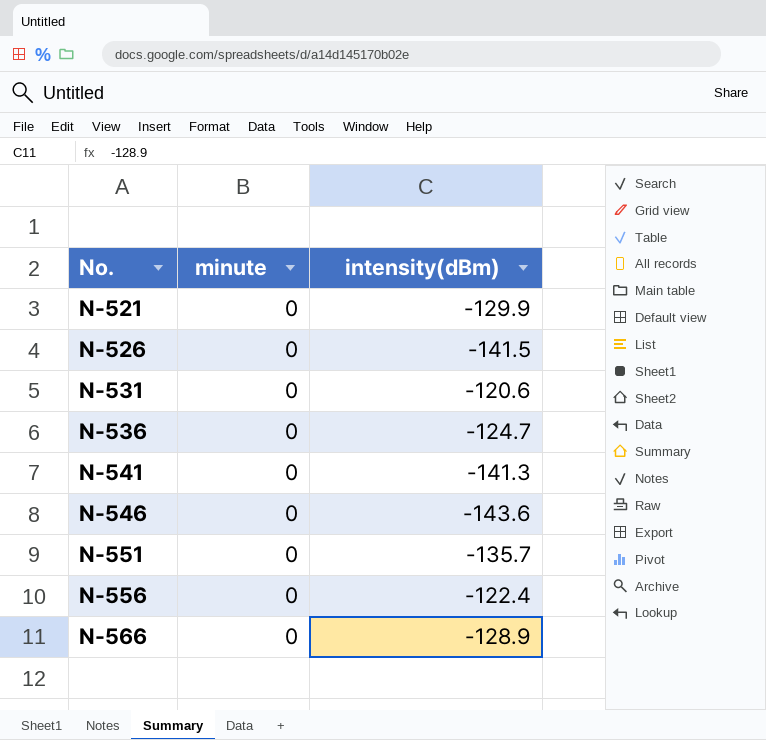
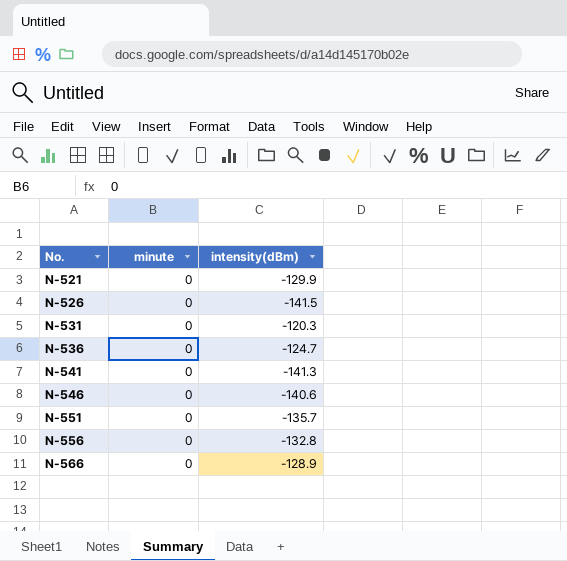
N-531 | intensity(dBm): -120.6 -> -120.3
N-546 | intensity(dBm): -143.6 -> -140.6
N-556 | intensity(dBm): -122.4 -> -132.8

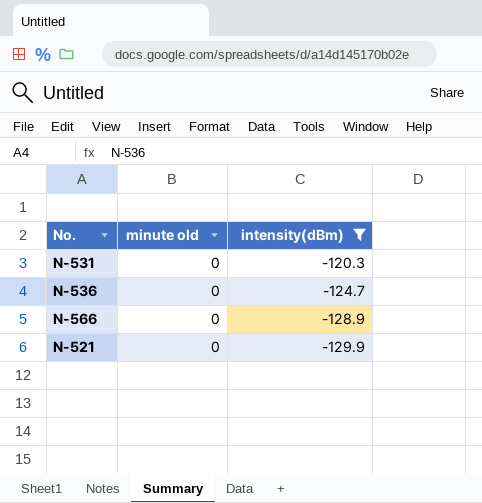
filter: none -> intensity(dBm) >= -129.9
row order: No. ascending -> intensity(dBm) descending
column name: minute -> minute old

